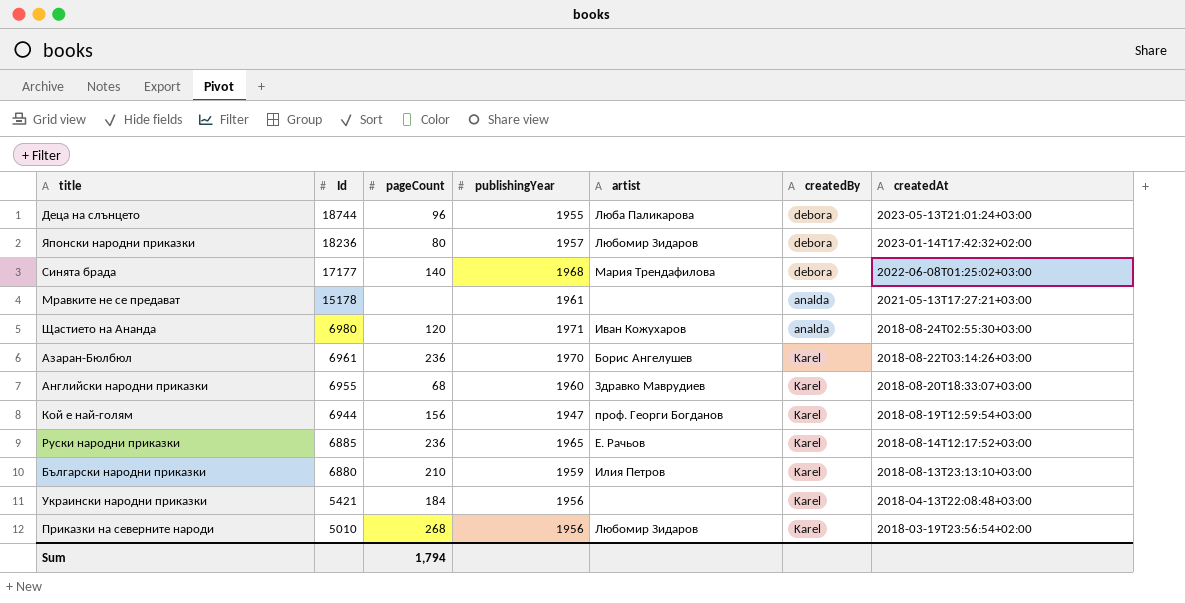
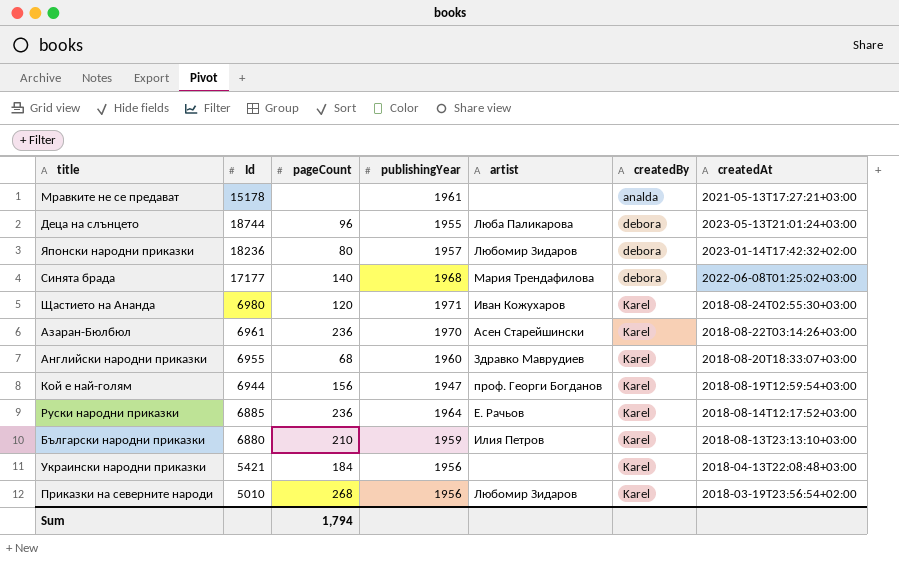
row order: Id descending -> createdBy ascending
Щастието на Ананда | createdBy: analda -> Karel
Азаран-Бюлбюл | artist: Борис Ангелушев -> Асен Старейшински
Руски народни приказки | publishingYear: 1965 -> 1964

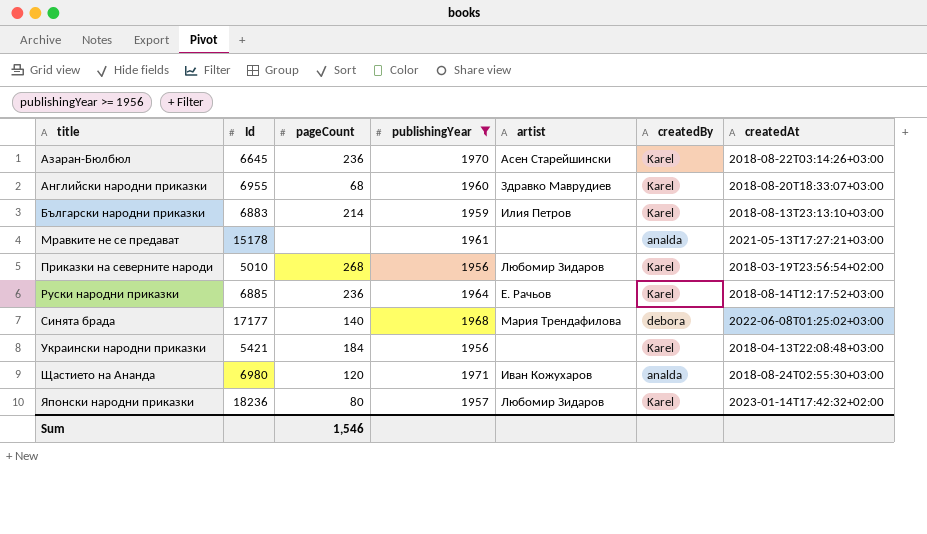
filter: none -> publishingYear >= 1956
row order: createdBy ascending -> title ascending
Азаран-Бюлбюл | Id: 6961 -> 6645
Български народни приказки | Id: 6880 -> 6883
Български народни приказки | pageCount: 210 -> 214
Щастието на Ананда | createdBy: Karel -> analda
Японски народни приказки | createdBy: debora -> Karel
Sum | pageCount: 1,794 -> 1,546

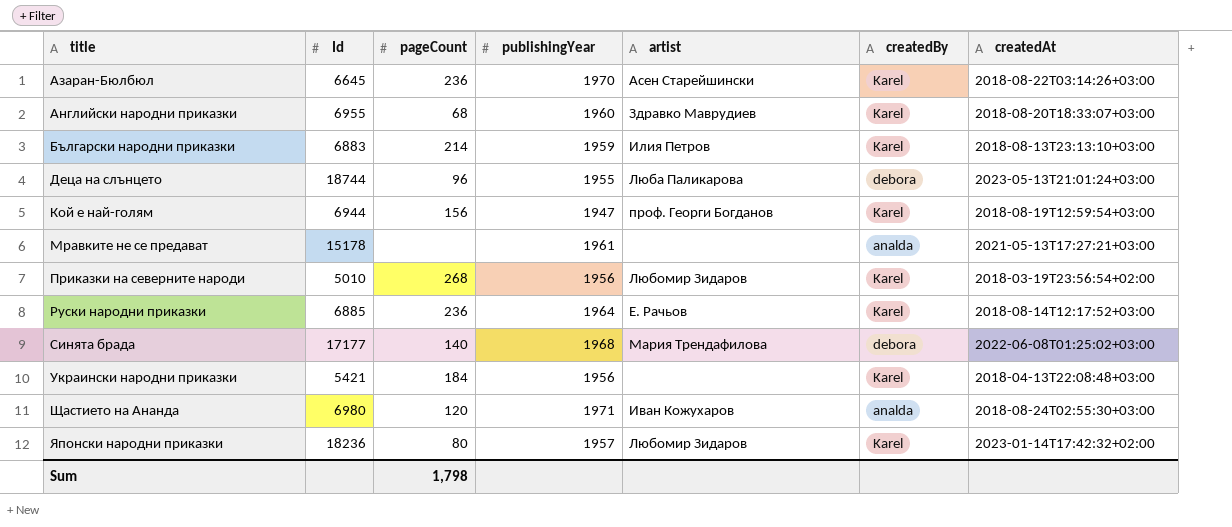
filter: publishingYear >= 1956 -> none
Sum | pageCount: 1,546 -> 1,798

